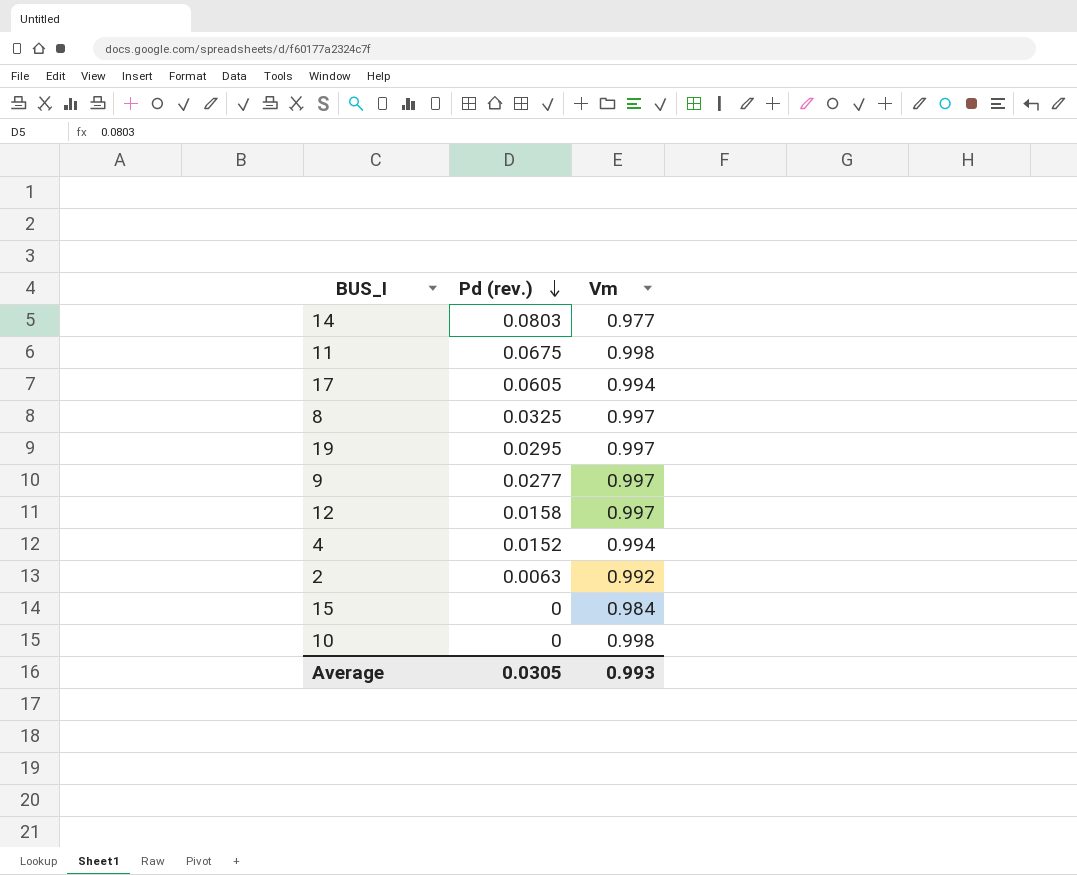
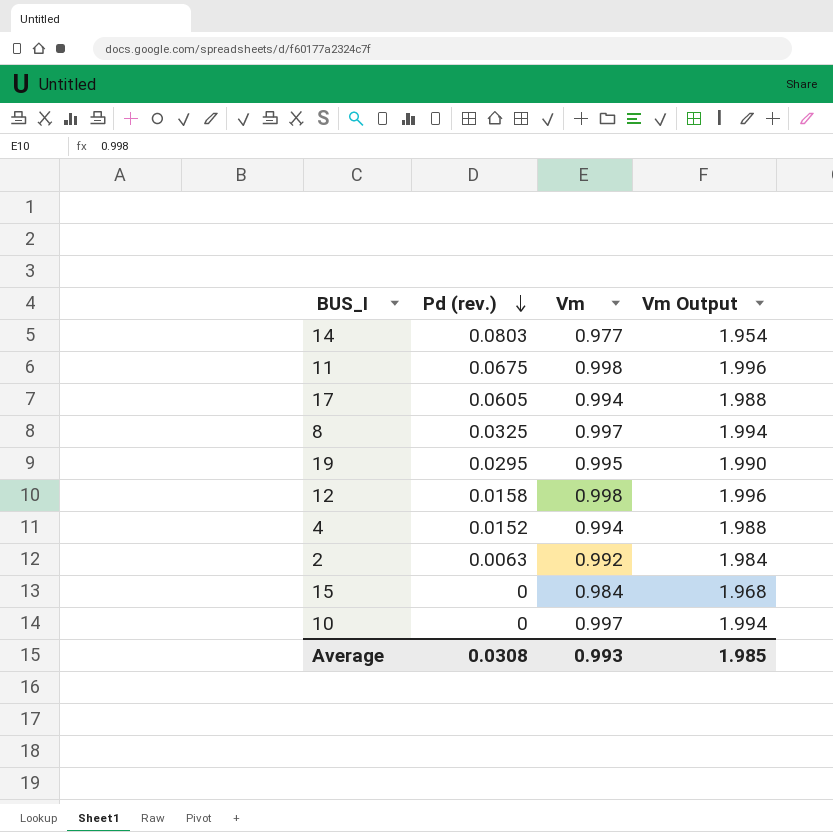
column Vm Output | formula: none -> [Vm] * 2
row 9: 0.0277 | 0.997 -> none
19 | Vm: 0.997 -> 0.995
12 | Vm: 0.997 -> 0.998
10 | Vm: 0.998 -> 0.997
Average | Pd (rev.): 0.0305 -> 0.0308

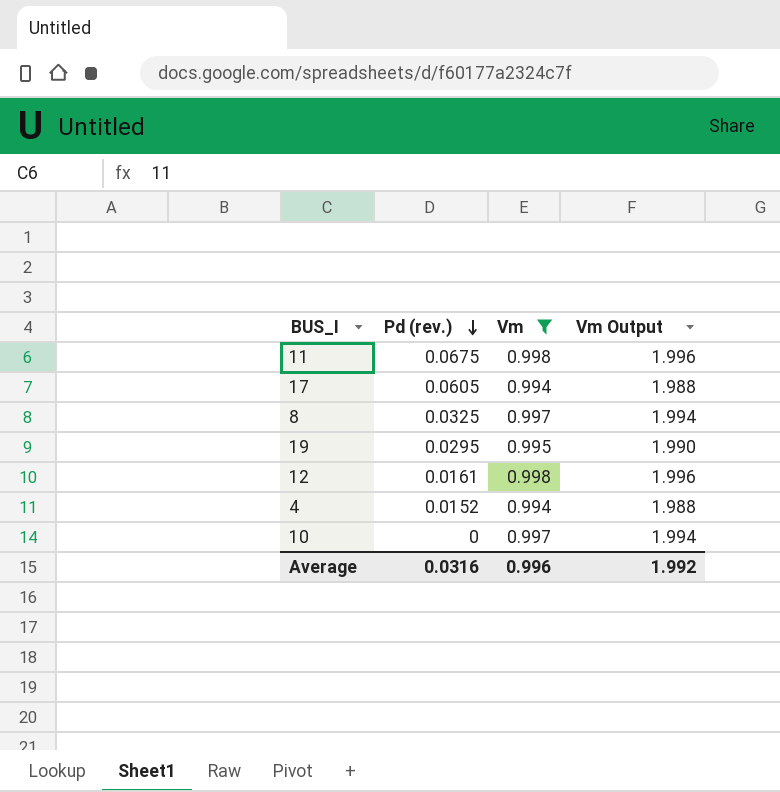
filter: none -> Vm >= 0.994
12 | Pd (rev.): 0.0158 -> 0.0161
Average | Pd (rev.): 0.0308 -> 0.0316
Average | Vm: 0.993 -> 0.996
Average | Vm Output: 1.985 -> 1.992

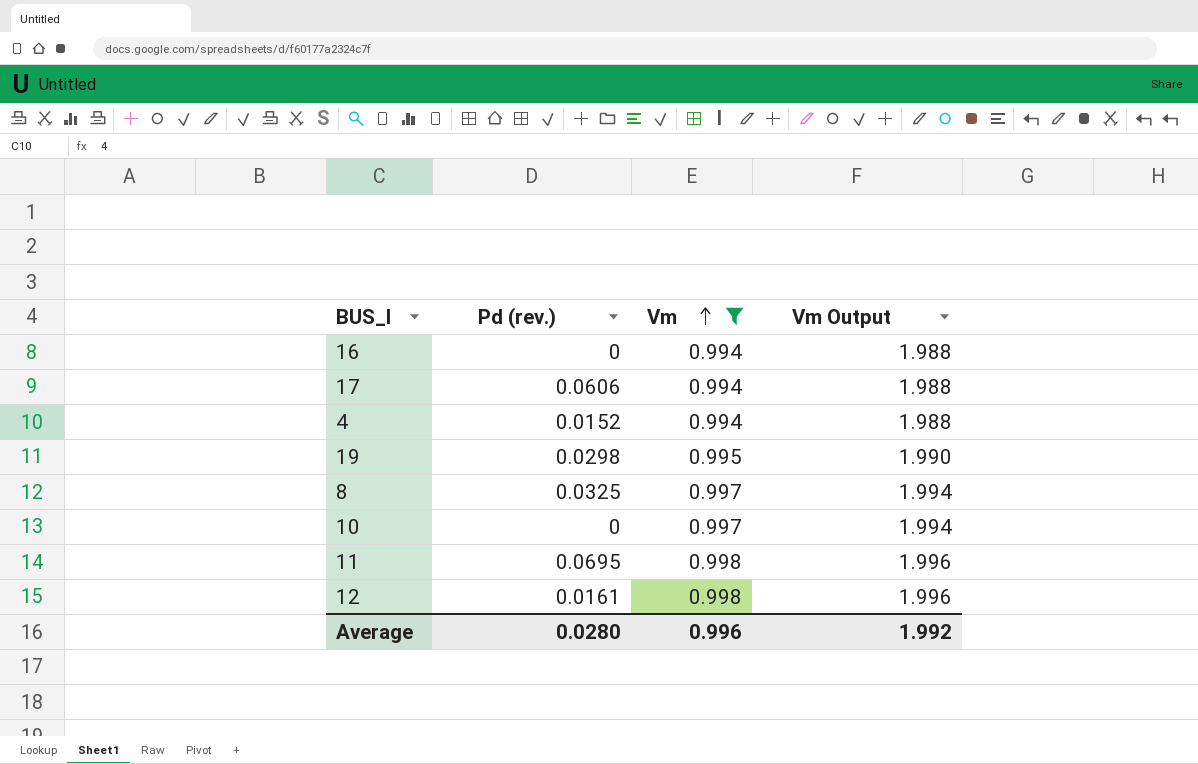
row order: Pd (rev.) descending -> Vm ascending
row 16: none -> 0 | 0.994 | 1.988
17 | Pd (rev.): 0.0605 -> 0.0606
19 | Pd (rev.): 0.0295 -> 0.0298
11 | Pd (rev.): 0.0675 -> 0.0695
Average | Pd (rev.): 0.0316 -> 0.0280

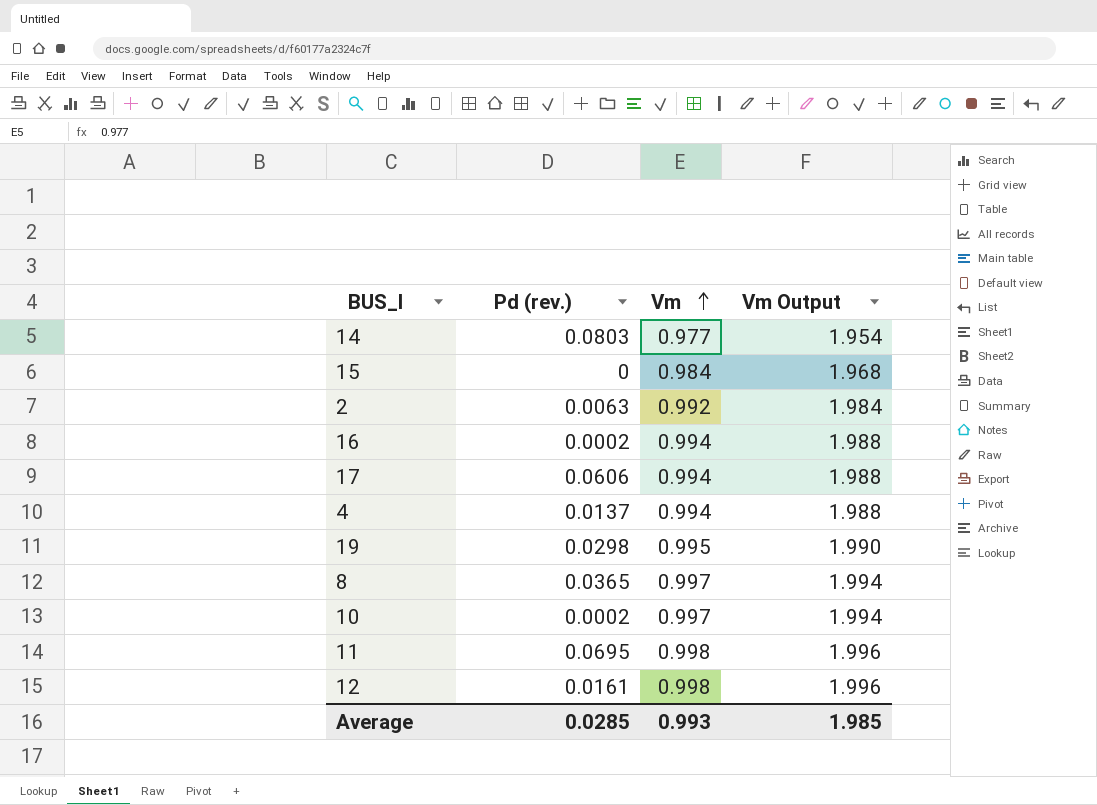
filter: Vm >= 0.994 -> none
16 | Pd (rev.): 0 -> 0.0002
4 | Pd (rev.): 0.0152 -> 0.0137
8 | Pd (rev.): 0.0325 -> 0.0365
10 | Pd (rev.): 0 -> 0.0002
Average | Pd (rev.): 0.0280 -> 0.0285
Average | Vm: 0.996 -> 0.993
Average | Vm Output: 1.992 -> 1.985

